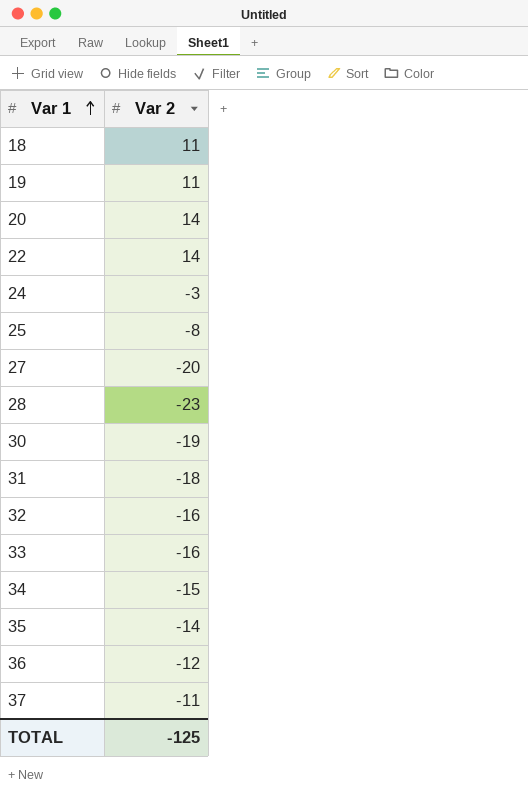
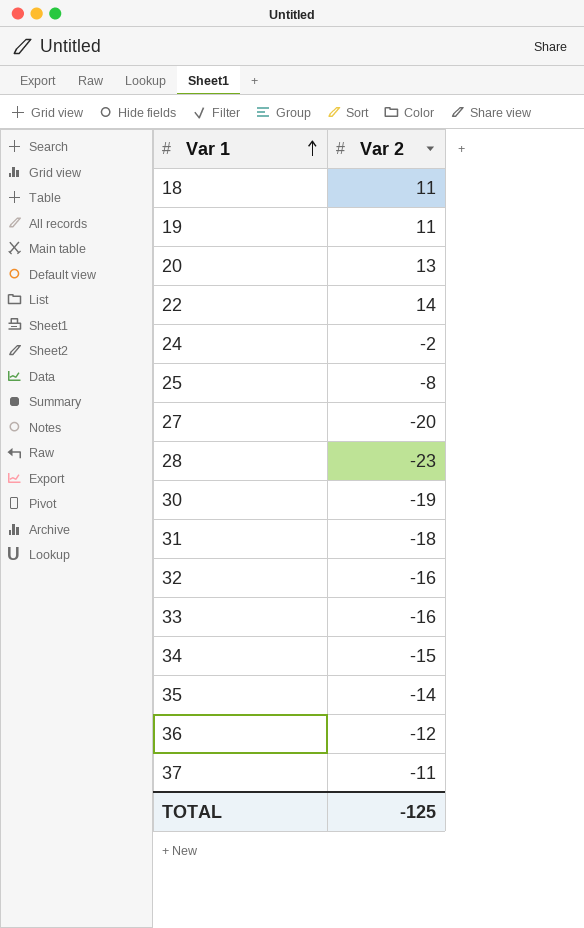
20 | Var 2: 14 -> 13
24 | Var 2: -3 -> -2

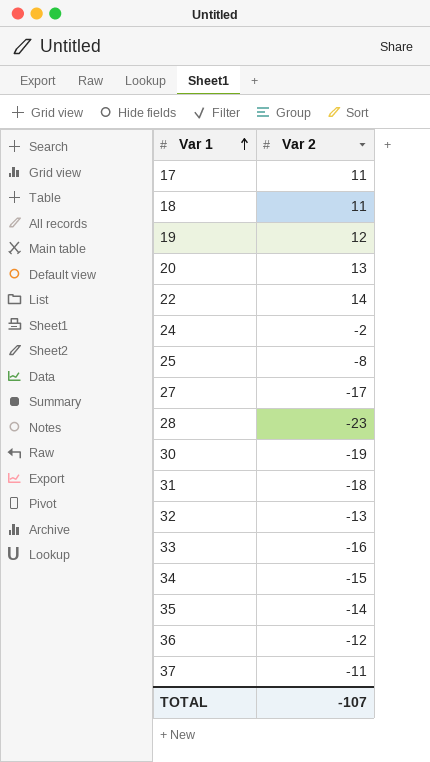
row 17: none -> 11
19 | Var 2: 11 -> 12
27 | Var 2: -20 -> -17
32 | Var 2: -16 -> -13
TOTAL | Var 2: -125 -> -107

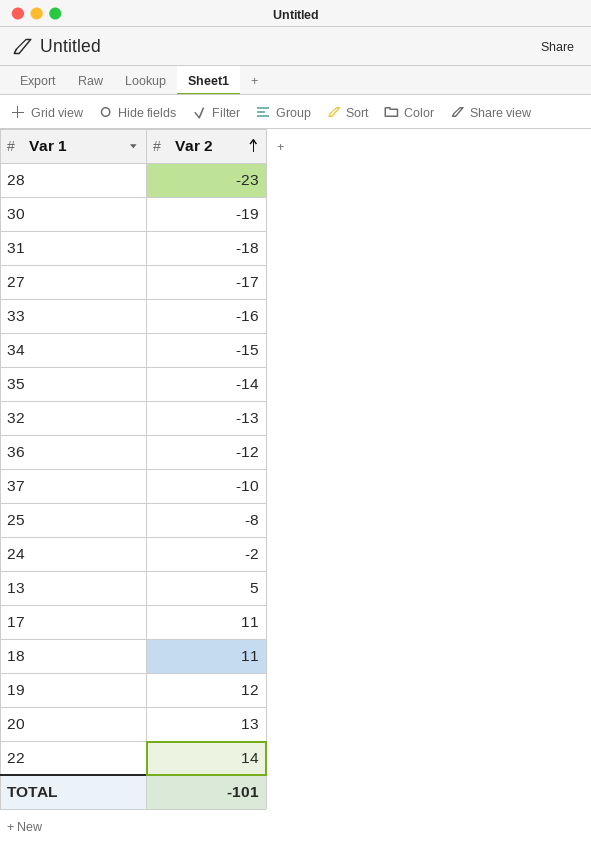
row order: Var 1 ascending -> Var 2 ascending
37 | Var 2: -11 -> -10
row 13: none -> 5
TOTAL | Var 2: -107 -> -101

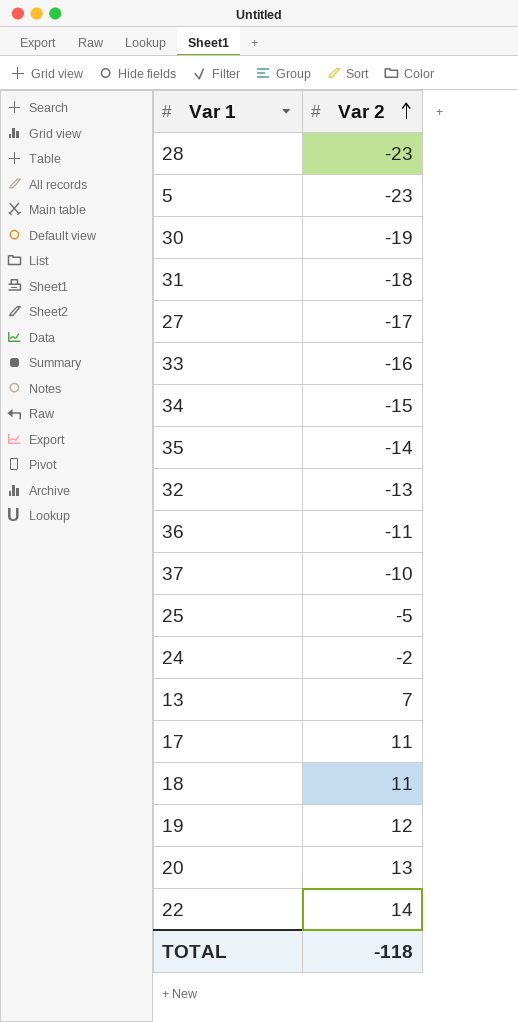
row 5: none -> -23
36 | Var 2: -12 -> -11
25 | Var 2: -8 -> -5
13 | Var 2: 5 -> 7
TOTAL | Var 2: -101 -> -118

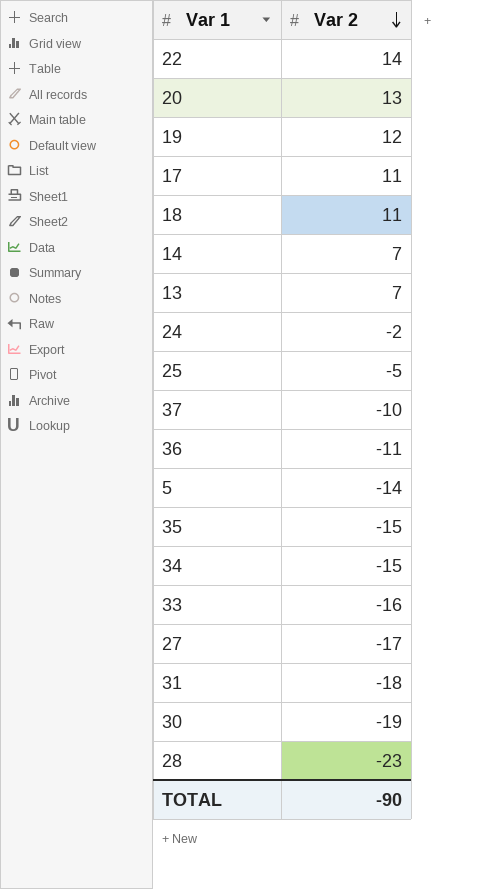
row order: Var 2 ascending -> Var 2 descending
row 32: -13 -> none
row 14: none -> 7
5 | Var 2: -23 -> -14
35 | Var 2: -14 -> -15
TOTAL | Var 2: -118 -> -90

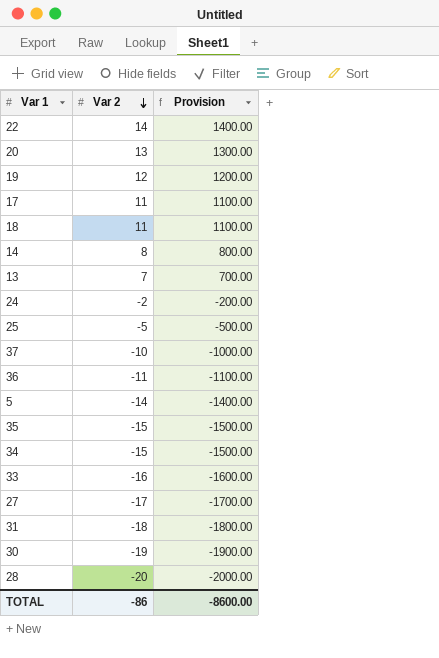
column Provision | formula: none -> [Var 2] * 100
14 | Var 2: 7 -> 8
28 | Var 2: -23 -> -20
TOTAL | Var 2: -90 -> -86

